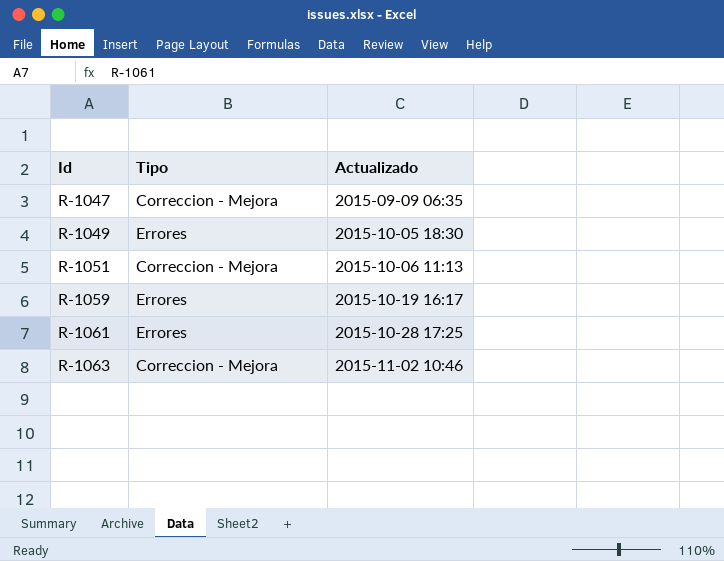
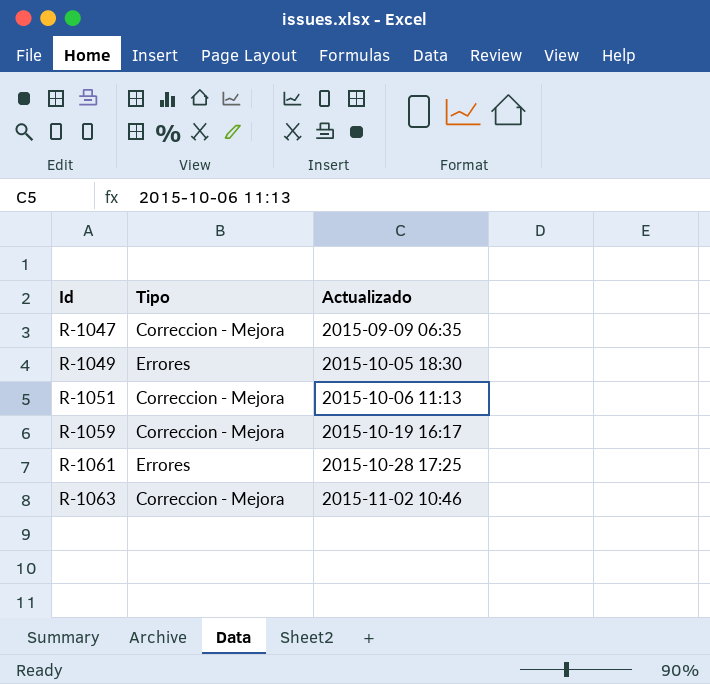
R-1059 | Tipo: Errores -> Correccion - Mejora

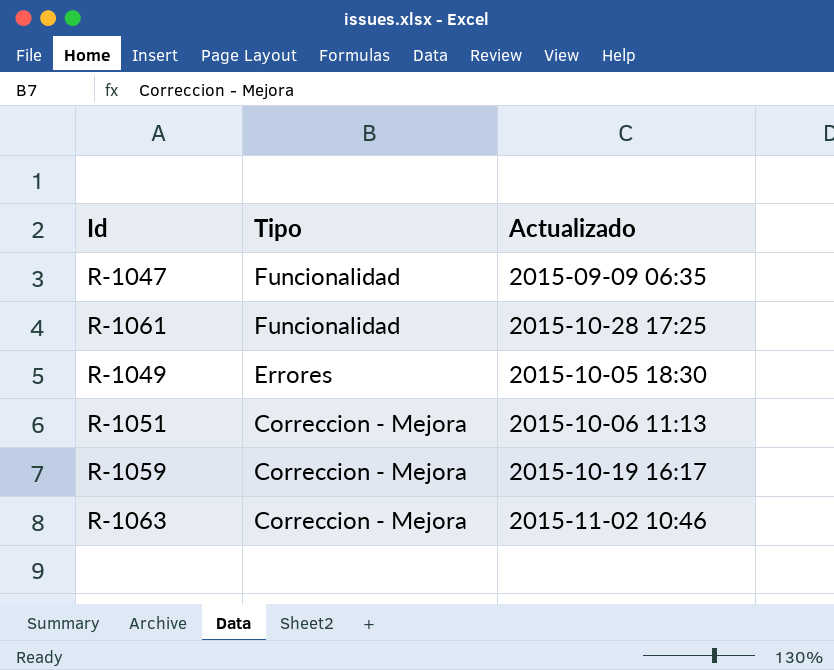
row order: Id ascending -> Tipo descending
R-1047 | Tipo: Correccion - Mejora -> Funcionalidad
R-1061 | Tipo: Errores -> Funcionalidad

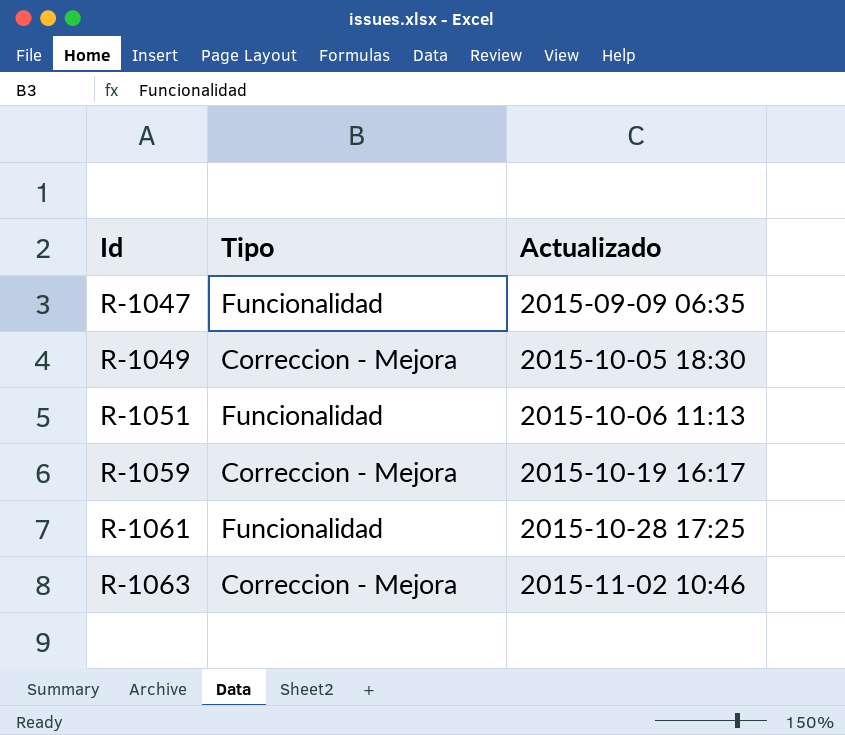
row order: Tipo descending -> Id ascending
R-1049 | Tipo: Errores -> Correccion - Mejora
R-1051 | Tipo: Correccion - Mejora -> Funcionalidad

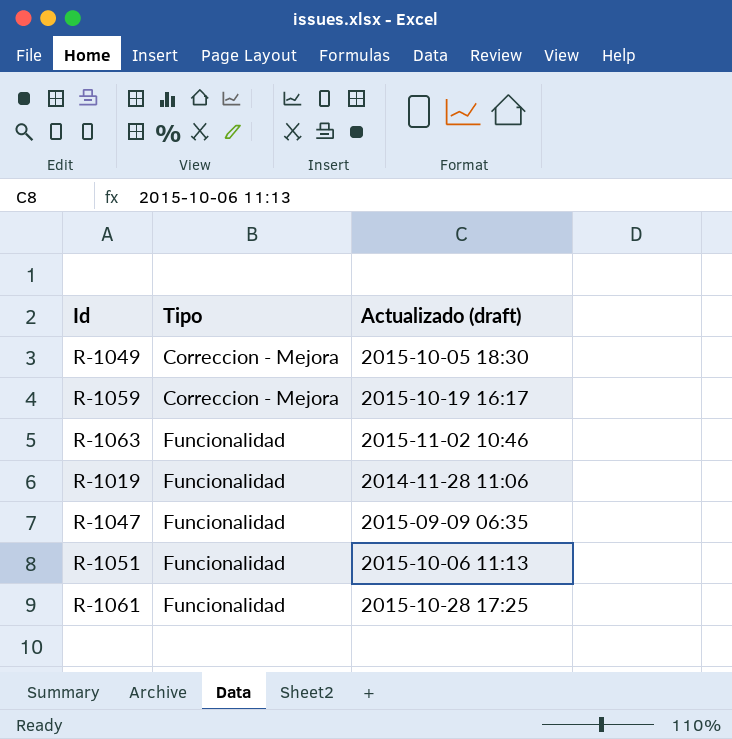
row order: Id ascending -> Tipo ascending
column name: Actualizado -> Actualizado (draft)
R-1063 | Tipo: Correccion - Mejora -> Funcionalidad
row R-1019: none -> Funcionalidad | 2014-11-28 11:06

